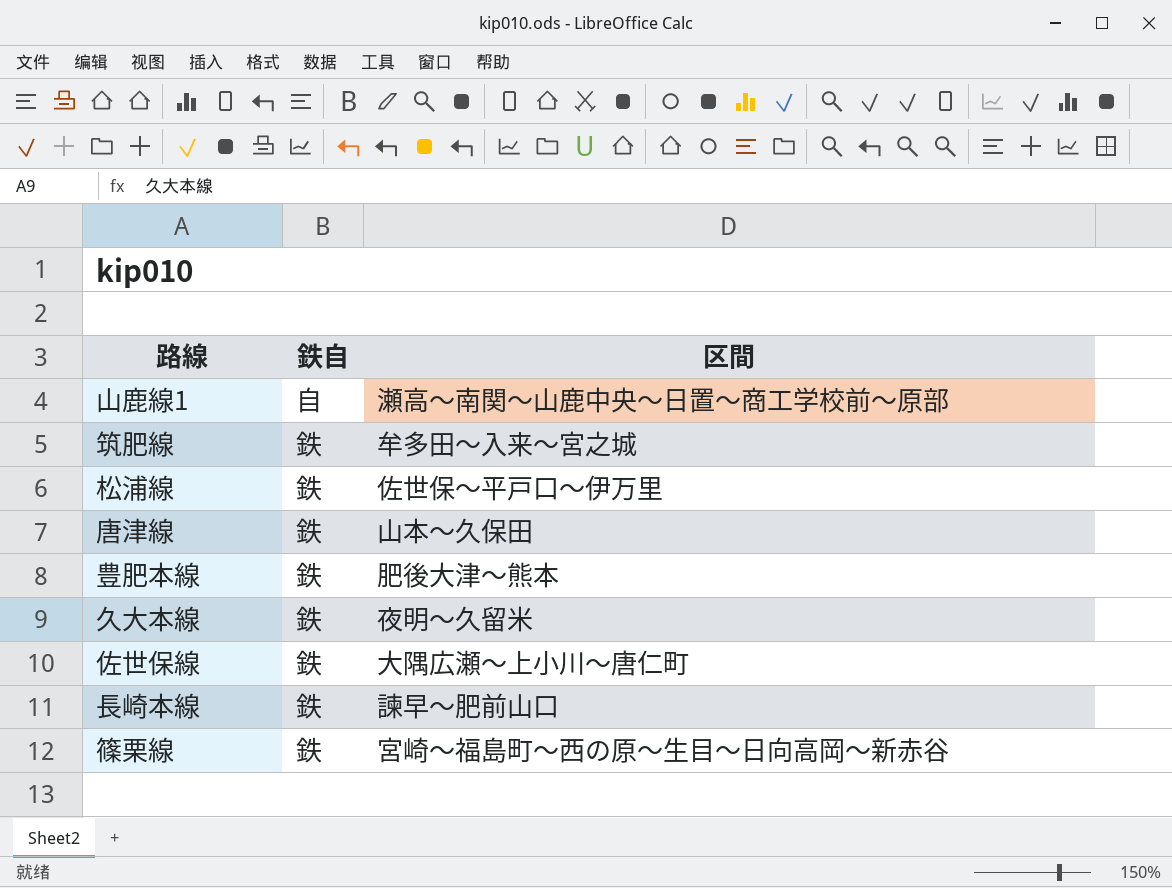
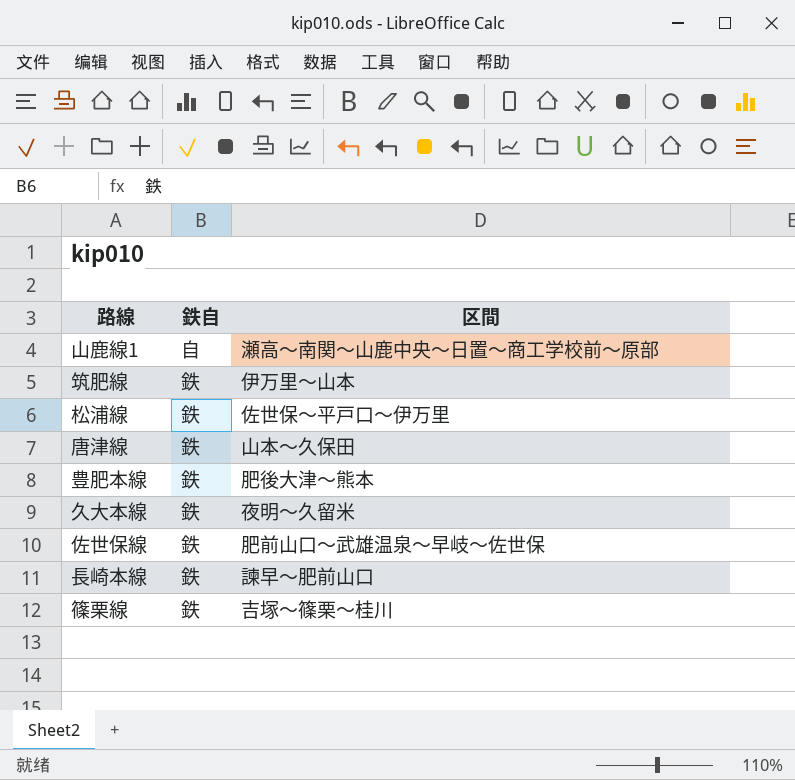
筑肥線 | 区間: 牟多田～入来～宮之城 -> 伊万里～山本
佐世保線 | 区間: 大隅広瀬～上小川～唐仁町 -> 肥前山口～武雄温泉～早岐～佐世保
篠栗線 | 区間: 宮崎～福島町～西の原～生目～日向高岡～新赤谷 -> 吉塚～篠栗～桂川

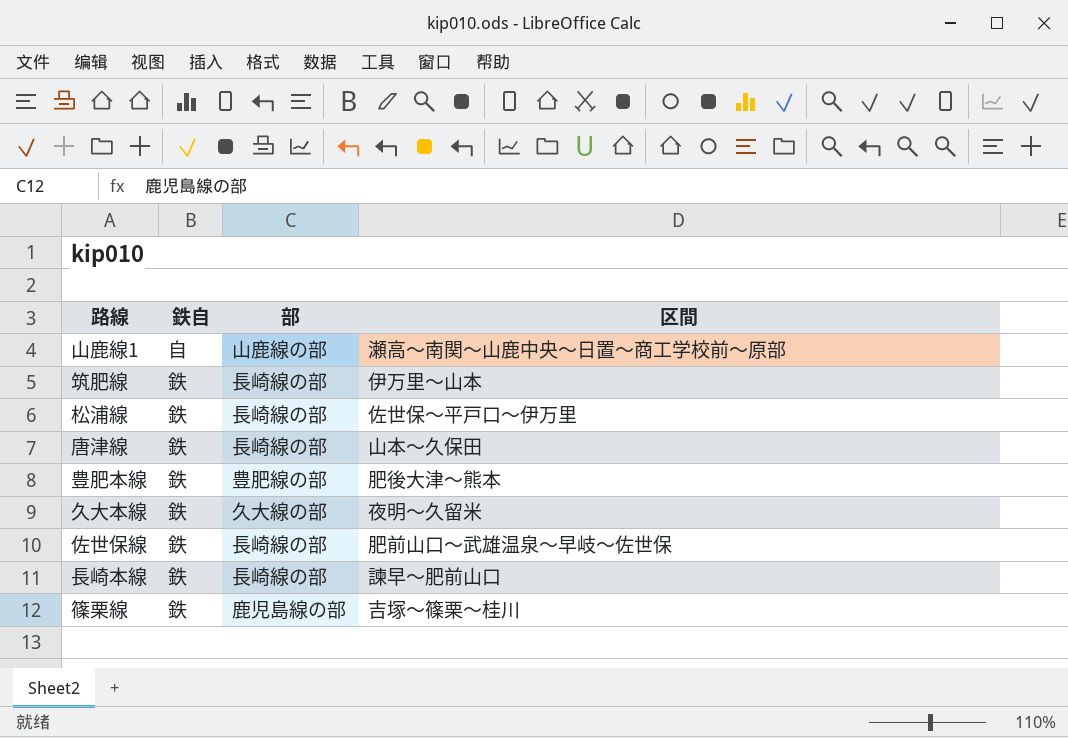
column 部 | position: none -> 3

